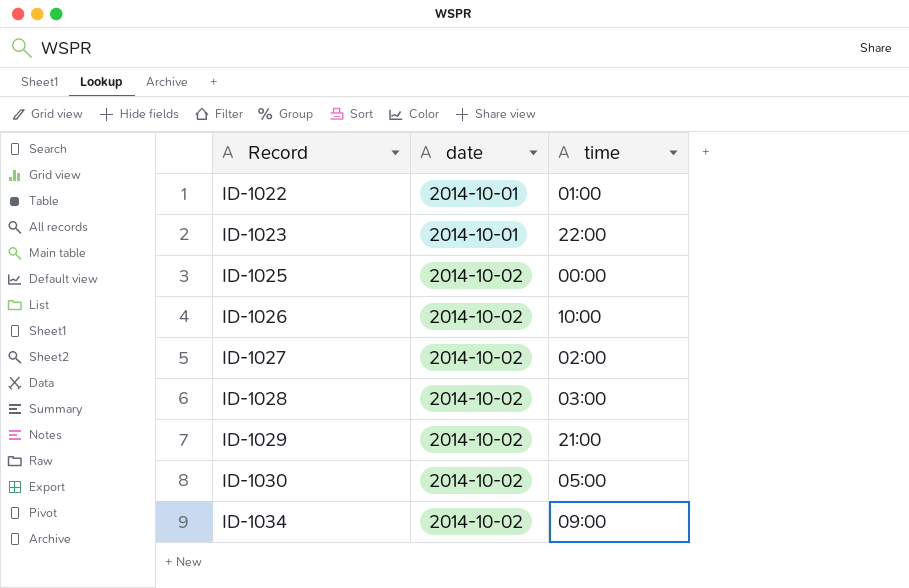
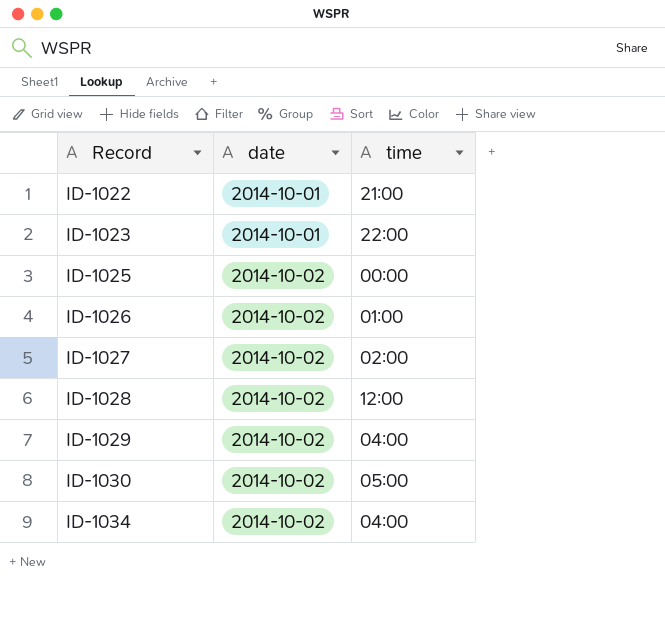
ID-1022 | time: 01:00 -> 21:00
ID-1026 | time: 10:00 -> 01:00
ID-1028 | time: 03:00 -> 12:00
ID-1029 | time: 21:00 -> 04:00
ID-1034 | time: 09:00 -> 04:00

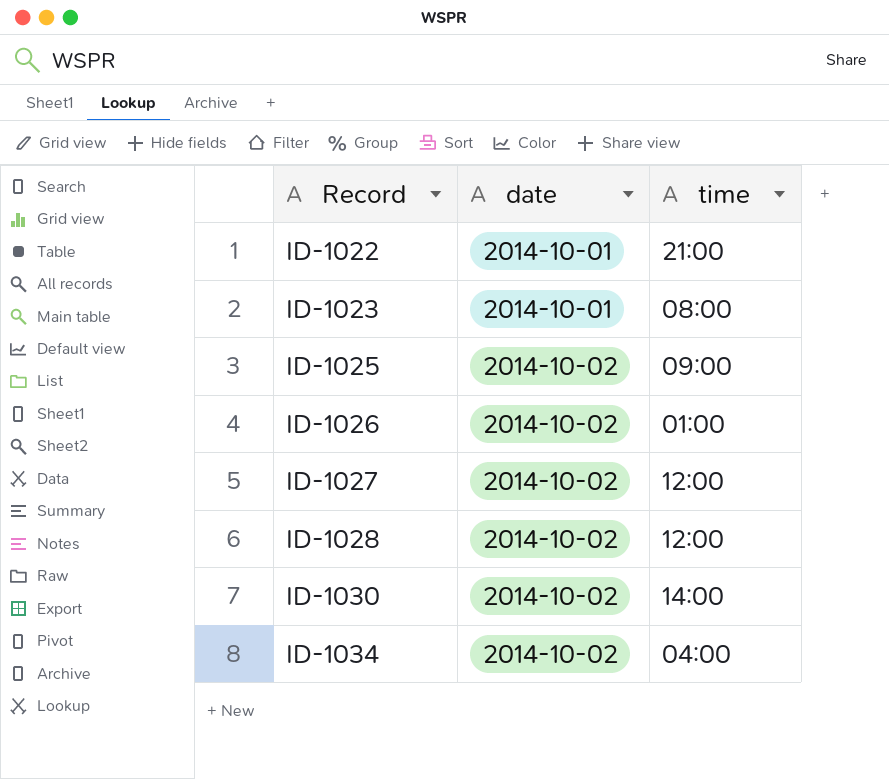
row ID-1029: 2014-10-02 | 04:00 -> none
ID-1023 | time: 22:00 -> 08:00
ID-1025 | time: 00:00 -> 09:00
ID-1027 | time: 02:00 -> 12:00
ID-1030 | time: 05:00 -> 14:00

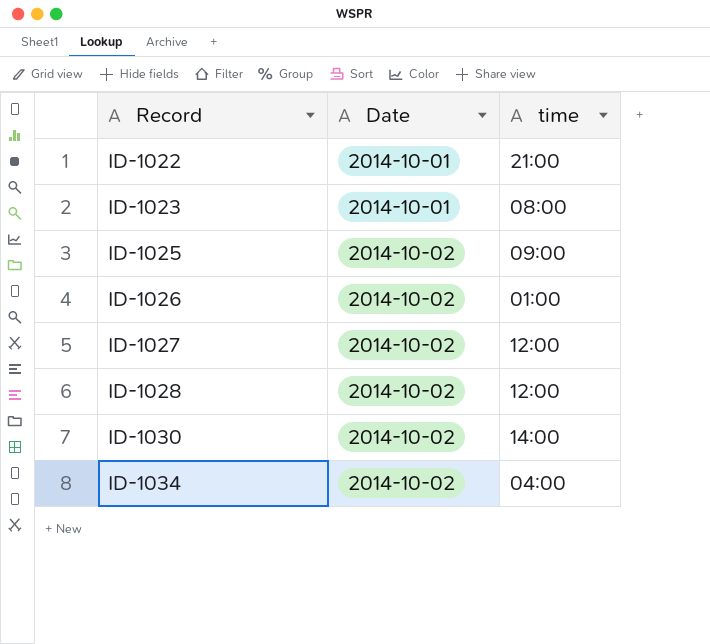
column name: date -> Date

